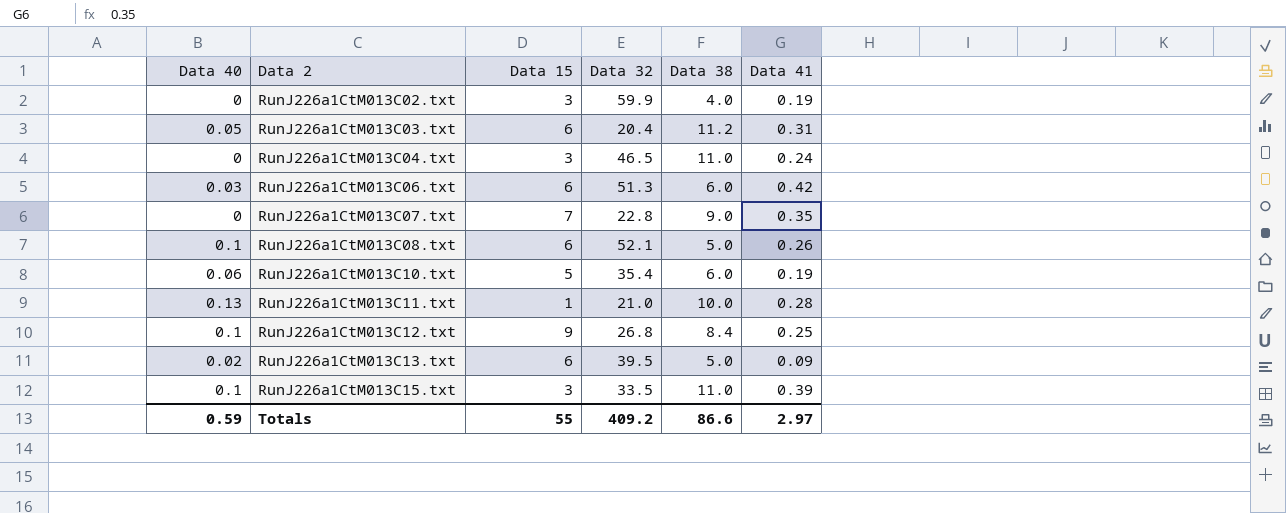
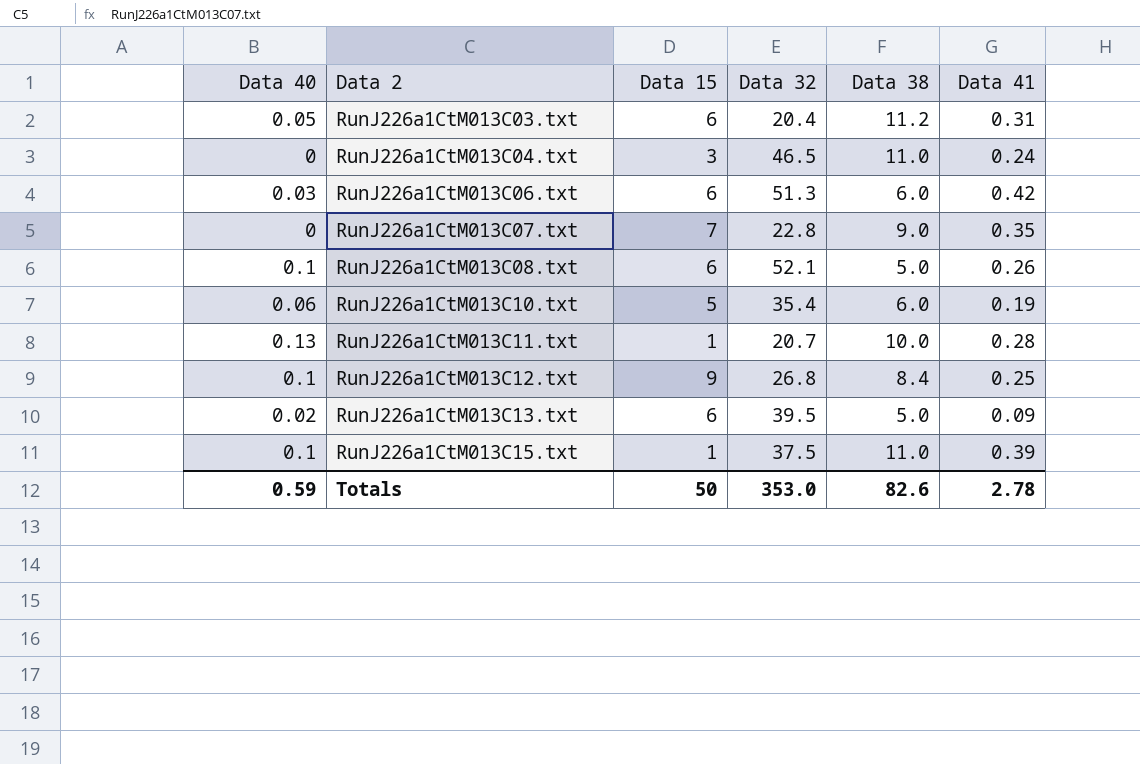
row RunJ226a1CtM013C02.txt: 0 | 3 | 59.9 | 4.0 | 0.19 -> none
RunJ226a1CtM013C11.txt | Data 32: 21.0 -> 20.7
RunJ226a1CtM013C15.txt | Data 15: 3 -> 1
RunJ226a1CtM013C15.txt | Data 32: 33.5 -> 37.5
Totals | Data 15: 55 -> 50
Totals | Data 32: 409.2 -> 353.0
Totals | Data 38: 86.6 -> 82.6
Totals | Data 41: 2.97 -> 2.78

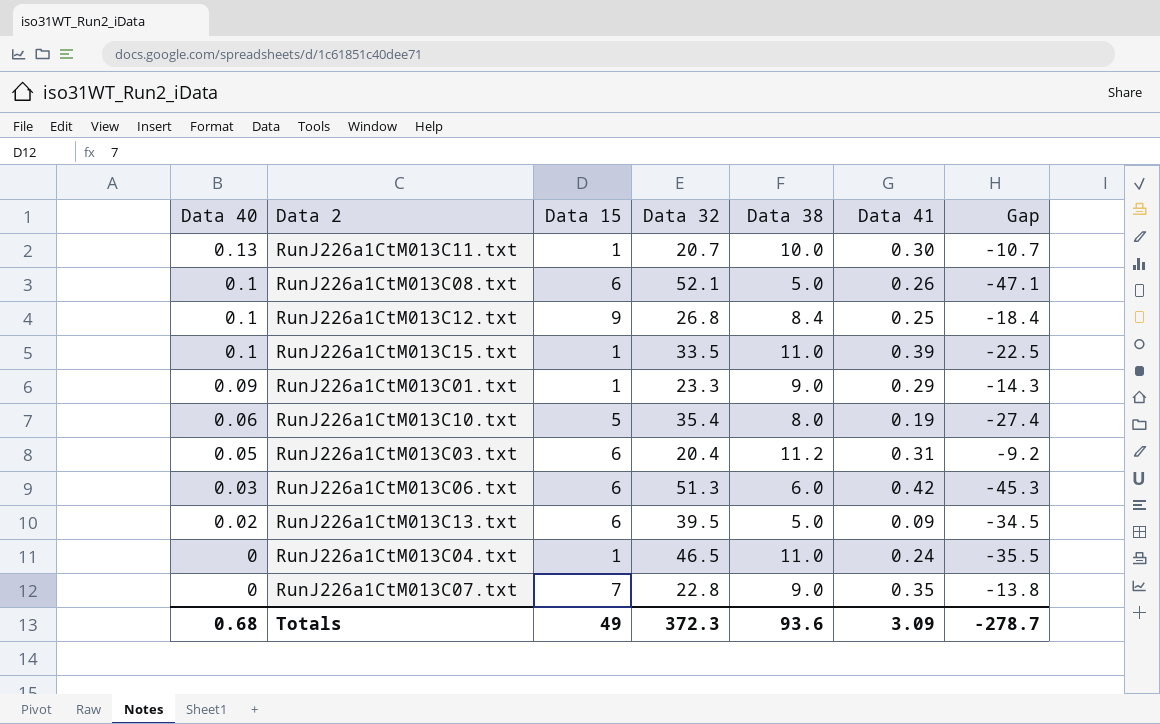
row order: Data 2 ascending -> Data 40 descending
column Gap | formula: none -> [Data 38] - [Data 32]
RunJ226a1CtM013C11.txt | Data 41: 0.28 -> 0.30
RunJ226a1CtM013C15.txt | Data 32: 37.5 -> 33.5
row RunJ226a1CtM013C01.txt: none -> 0.09 | 1 | 23.3 | 9.0 | 0.29 | -14.3
RunJ226a1CtM013C10.txt | Data 38: 6.0 -> 8.0
RunJ226a1CtM013C04.txt | Data 15: 3 -> 1
Totals | Data 40: 0.59 -> 0.68
Totals | Data 15: 50 -> 49
Totals | Data 32: 353.0 -> 372.3
Totals | Data 38: 82.6 -> 93.6
Totals | Data 41: 2.78 -> 3.09

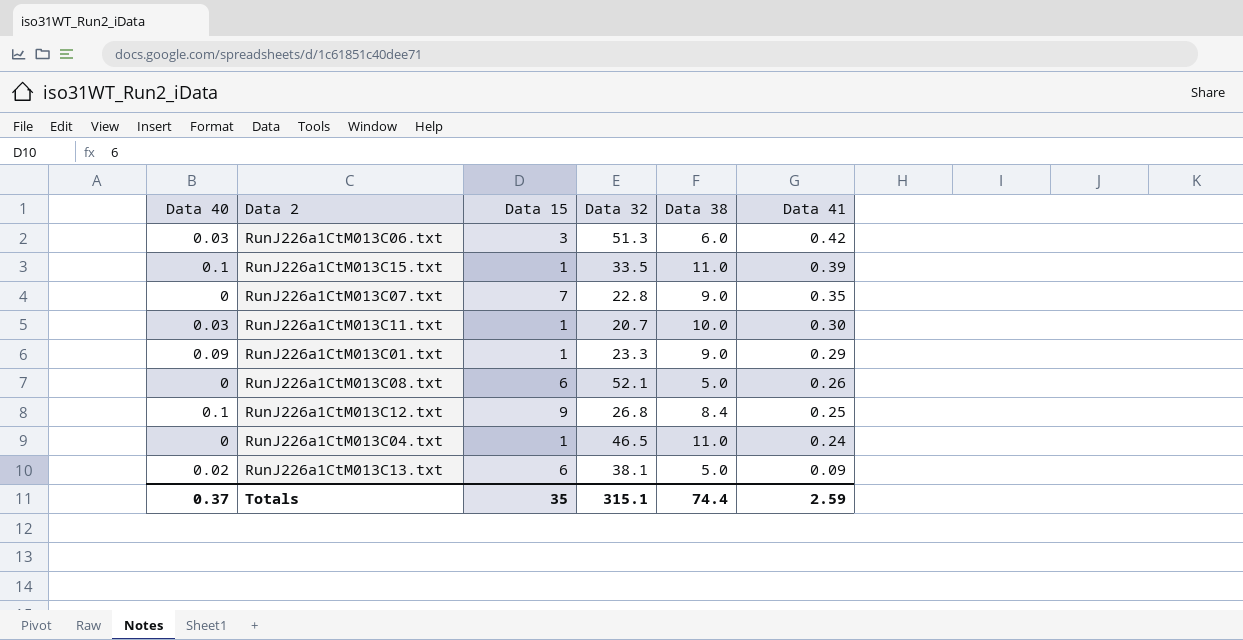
row order: Data 40 descending -> Data 41 descending
column Gap | formula: [Data 38] - [Data 32] -> none
row RunJ226a1CtM013C10.txt: 0.06 | 5 | 35.4 | 8.0 | 0.19 | -27.4 -> none
row RunJ226a1CtM013C03.txt: 0.05 | 6 | 20.4 | 11.2 | 0.31 | -9.2 -> none
RunJ226a1CtM013C06.txt | Data 15: 6 -> 3
RunJ226a1CtM013C11.txt | Data 40: 0.13 -> 0.03
RunJ226a1CtM013C08.txt | Data 40: 0.1 -> 0
RunJ226a1CtM013C13.txt | Data 32: 39.5 -> 38.1
Totals | Data 40: 0.68 -> 0.37
Totals | Data 15: 49 -> 35
Totals | Data 32: 372.3 -> 315.1
Totals | Data 38: 93.6 -> 74.4
Totals | Data 41: 3.09 -> 2.59

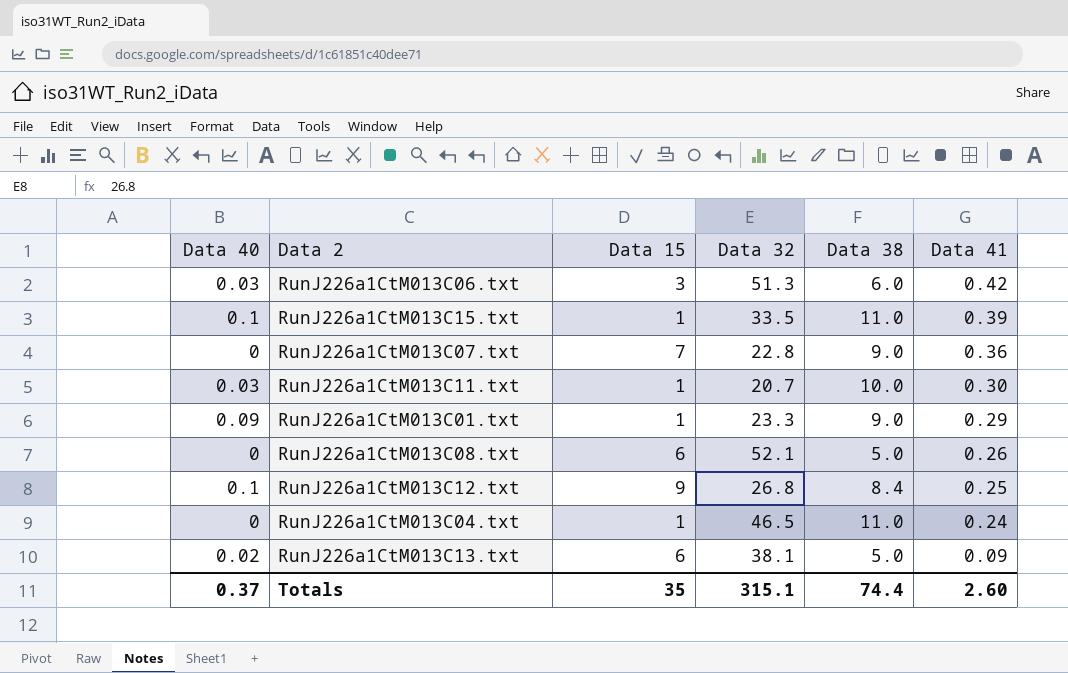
RunJ226a1CtM013C07.txt | Data 41: 0.35 -> 0.36
Totals | Data 41: 2.59 -> 2.60

